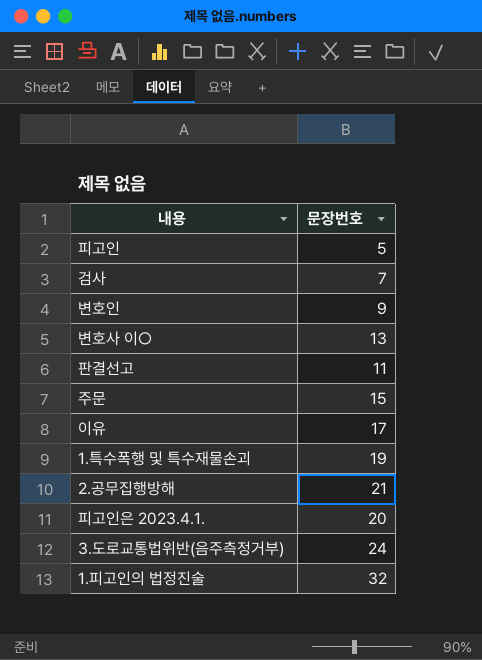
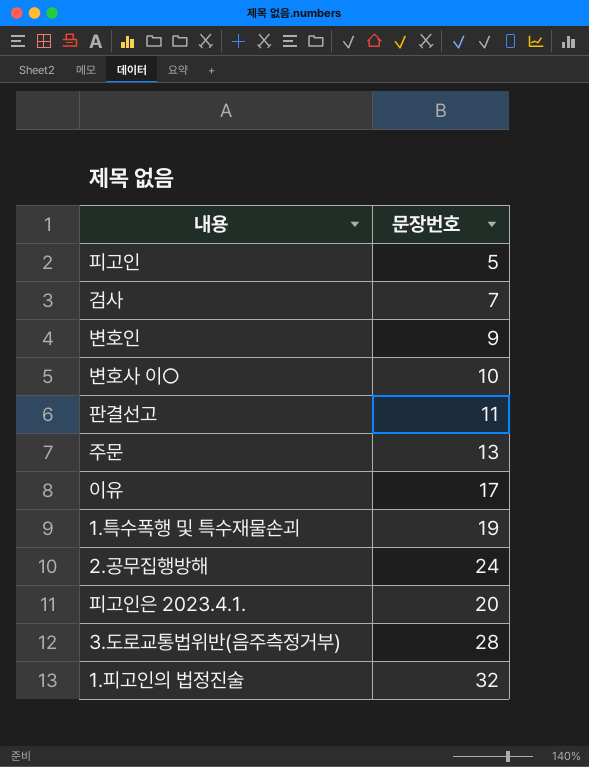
변호사 이○ | 문장번호: 13 -> 10
주문 | 문장번호: 15 -> 13
2.공무집행방해 | 문장번호: 21 -> 24
3.도로교통법위반(음주측정거부) | 문장번호: 24 -> 28

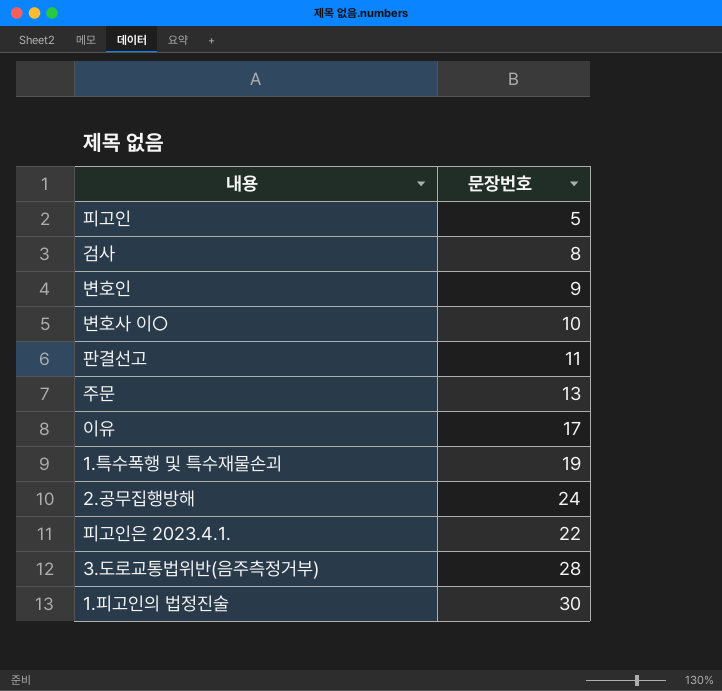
검사 | 문장번호: 7 -> 8
피고인은 2023.4.1. | 문장번호: 20 -> 22
1.피고인의 법정진술 | 문장번호: 32 -> 30

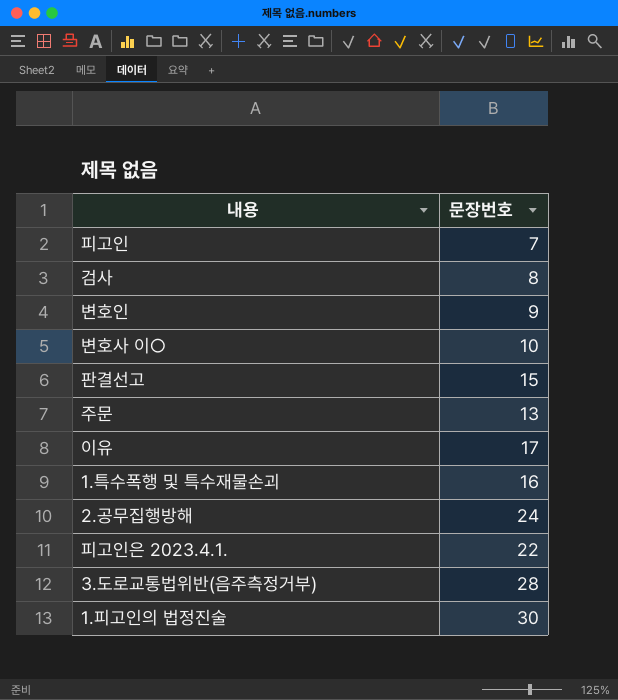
피고인 | 문장번호: 5 -> 7
판결선고 | 문장번호: 11 -> 15
1.특수폭행 및 특수재물손괴 | 문장번호: 19 -> 16

